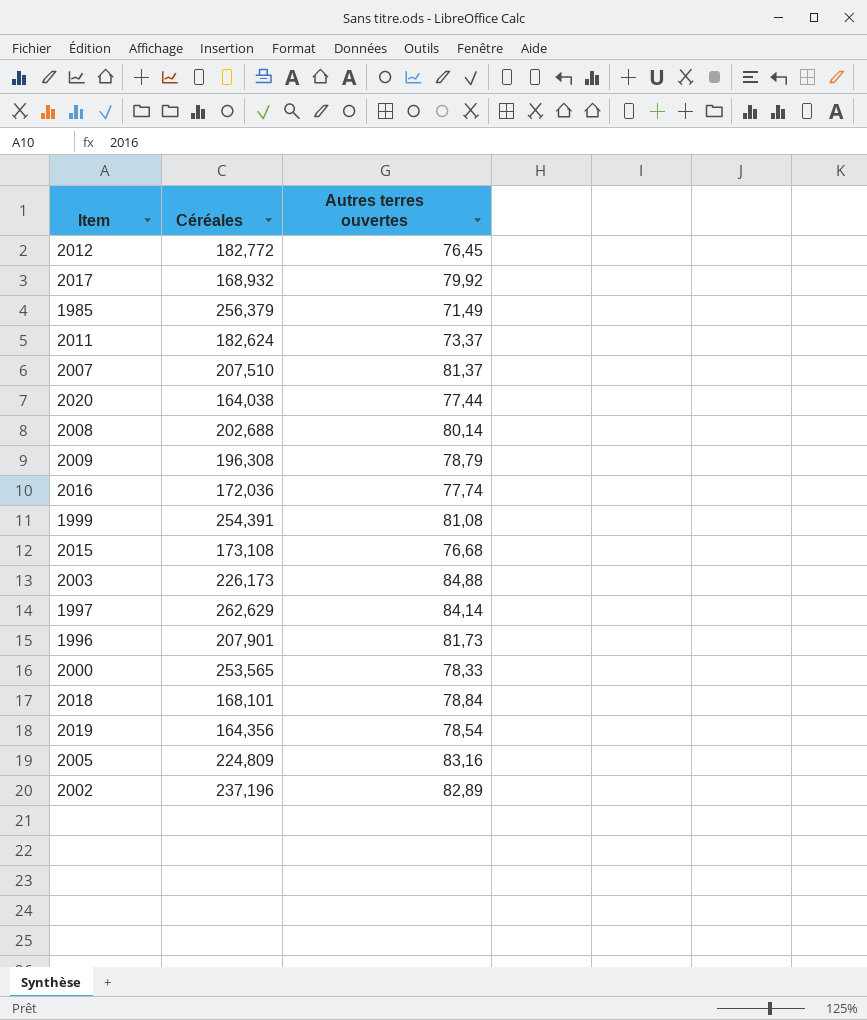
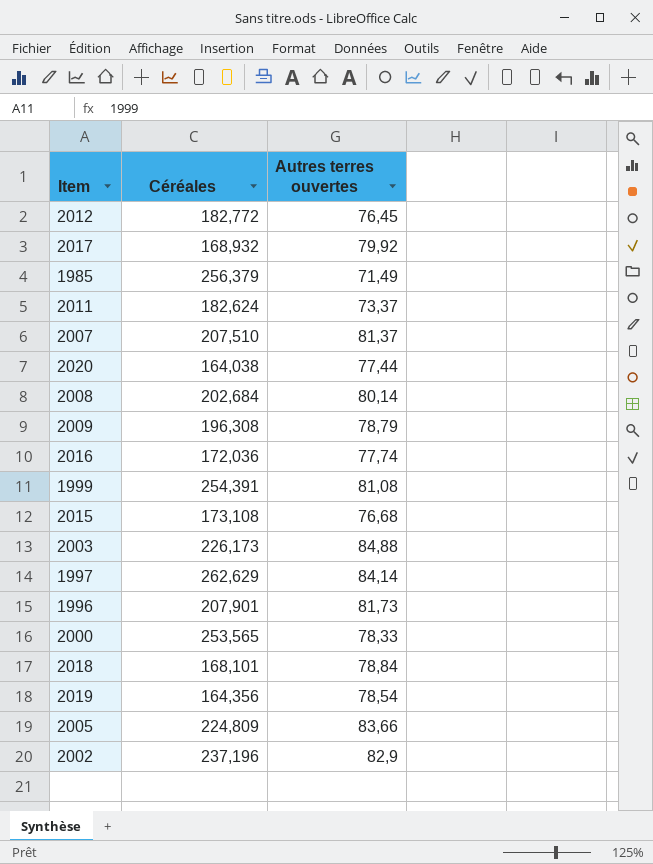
2008 | Céréales: 202,688 -> 202,684
2005 | Autres terres ouvertes: 83,16 -> 83,66
2002 | Autres terres ouvertes: 82,89 -> 82,9

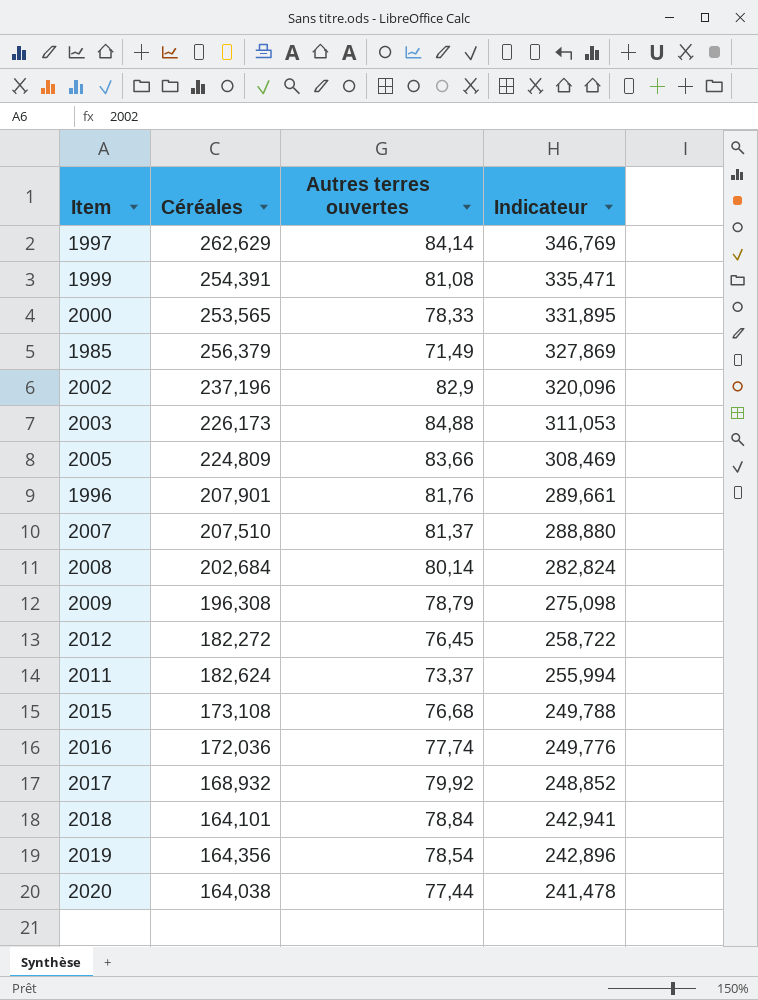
row order: none -> Indicateur descending
column Indicateur | formula: none -> [Céréales] + [Autres terres ouvertes]
1996 | Autres terres ouvertes: 81,73 -> 81,76
2012 | Céréales: 182,772 -> 182,272
2018 | Céréales: 168,101 -> 164,101

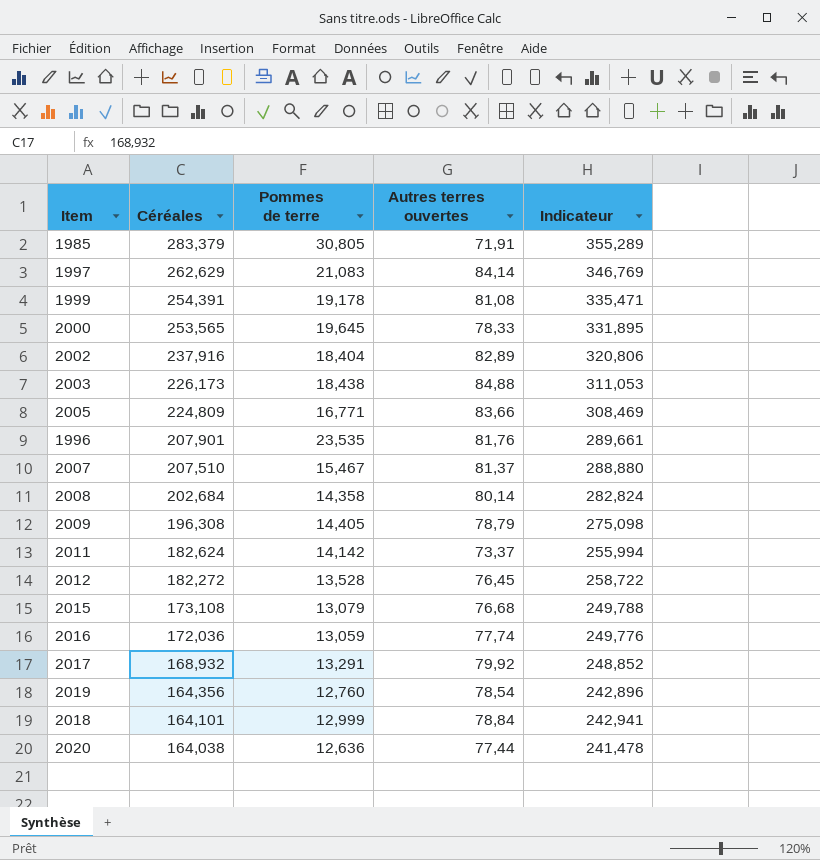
row order: Indicateur descending -> Céréales descending
column Pommes de terre | position: none -> 3
1985 | Céréales: 256,379 -> 283,379
1985 | Autres terres ouvertes: 71,49 -> 71,91
1985 | Indicateur: 327,869 -> 355,289
2002 | Céréales: 237,196 -> 237,916
2002 | Autres terres ouvertes: 82,9 -> 82,89
2002 | Indicateur: 320,096 -> 320,806

